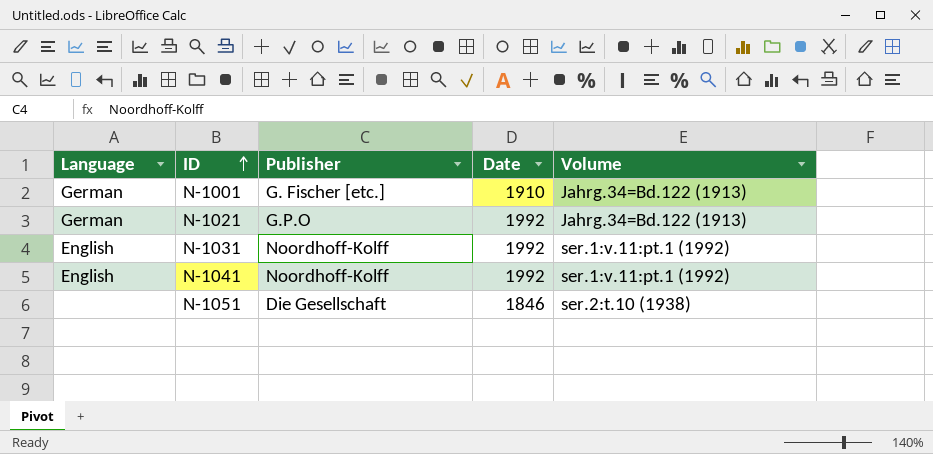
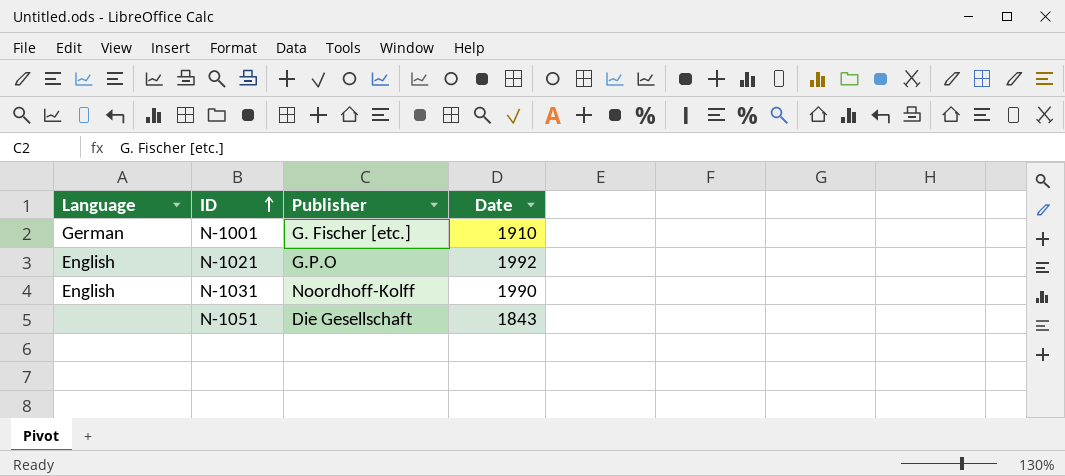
column Volume | position: 5 -> none
row N-1041: English | Noordhoff-Kolff | 1992 | ser.1:v.11:pt.1 (1992) -> none
N-1021 | Language: German -> English
N-1031 | Date: 1992 -> 1990
N-1051 | Date: 1846 -> 1843

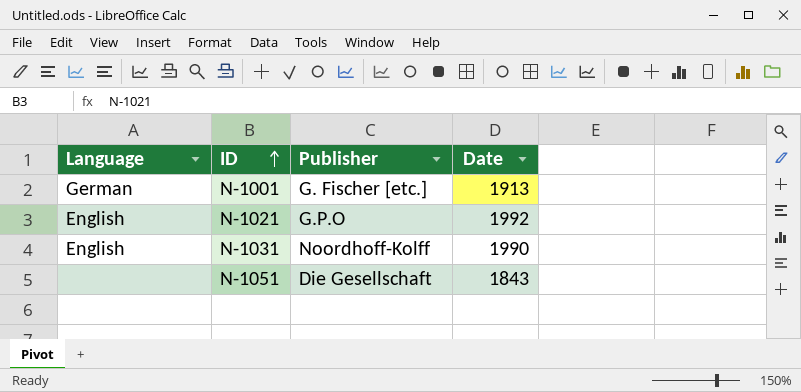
N-1001 | Date: 1910 -> 1913

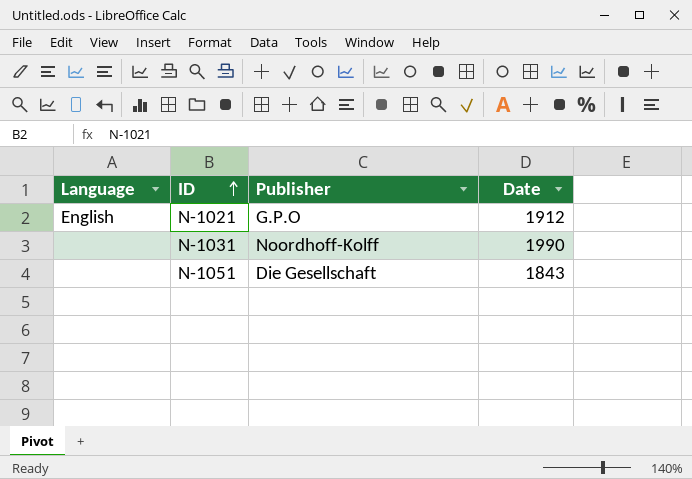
row N-1001: German | G. Fischer [etc.] | 1913 -> none
N-1021 | Date: 1992 -> 1912
N-1031 | Language: English -> none

